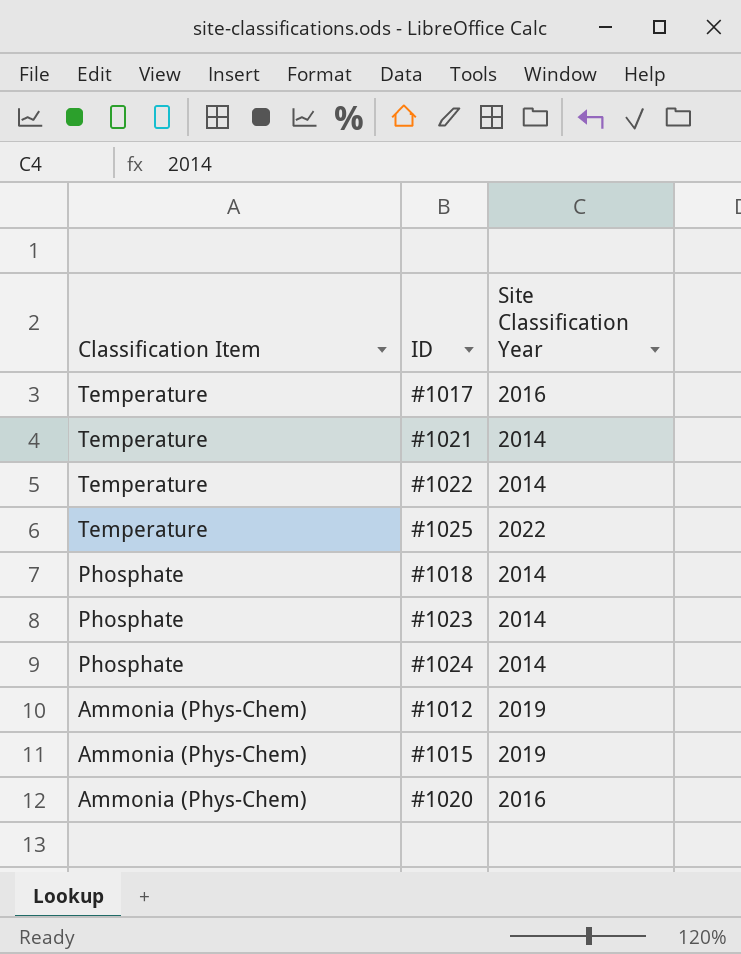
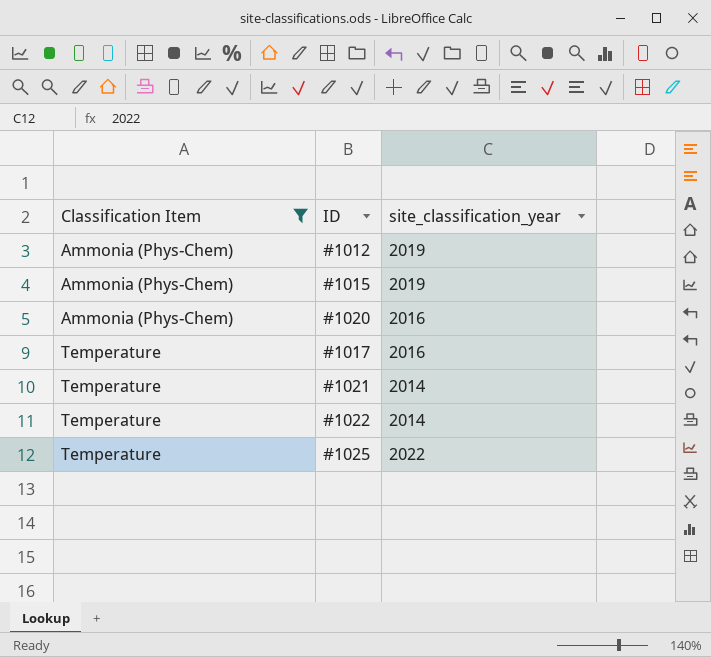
filter: none -> Classification Item != Phosphate
row order: Classification Item descending -> Classification Item ascending
column name: Site Classification Year -> site_classification_year

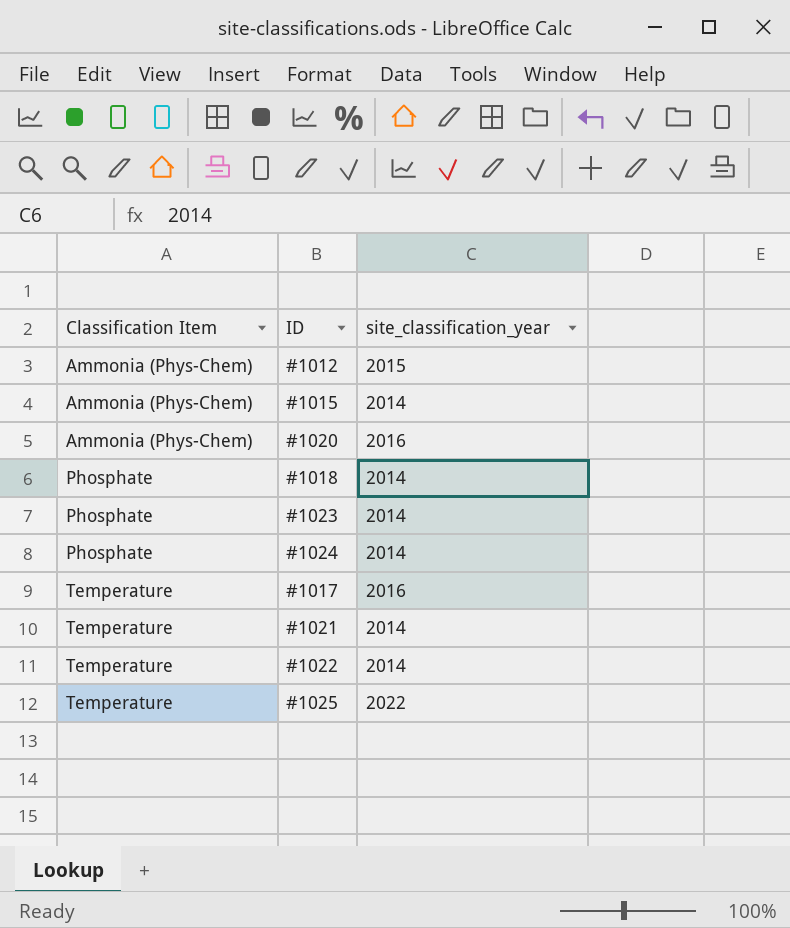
filter: Classification Item != Phosphate -> none
#1012 | site_classification_year: 2019 -> 2015
#1015 | site_classification_year: 2019 -> 2014

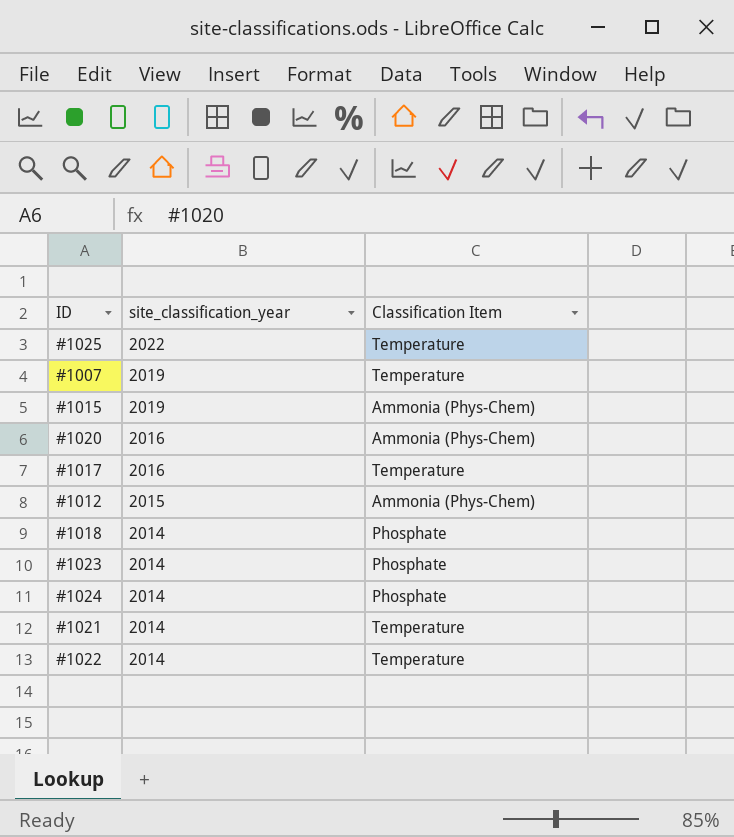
row order: Classification Item ascending -> site_classification_year descending
column Classification Item | position: 1 -> 3
row #1007: none -> 2019 | Temperature
#1015 | site_classification_year: 2014 -> 2019

